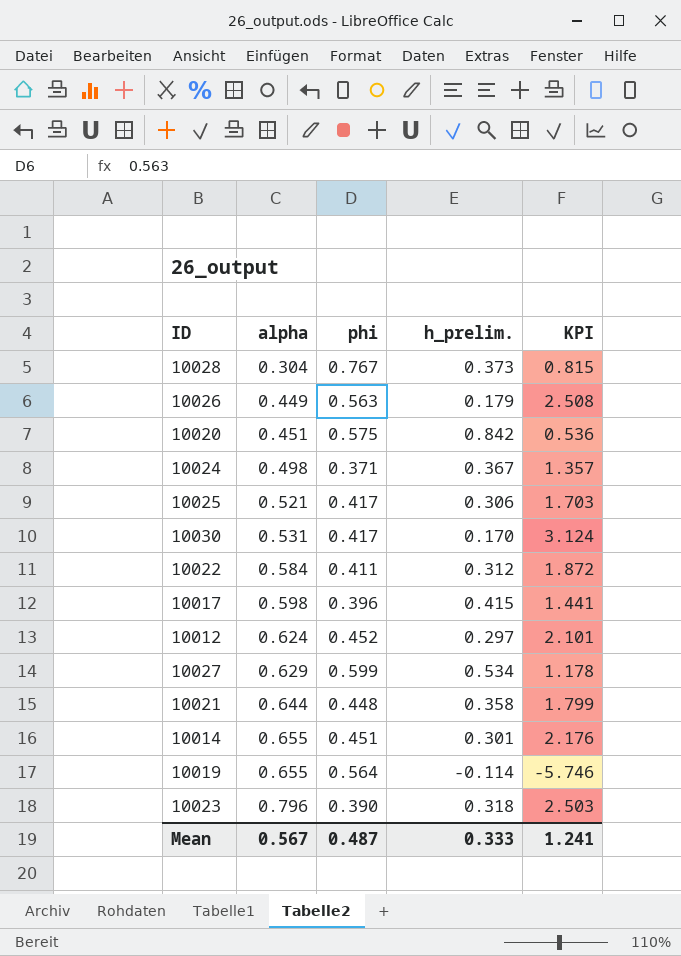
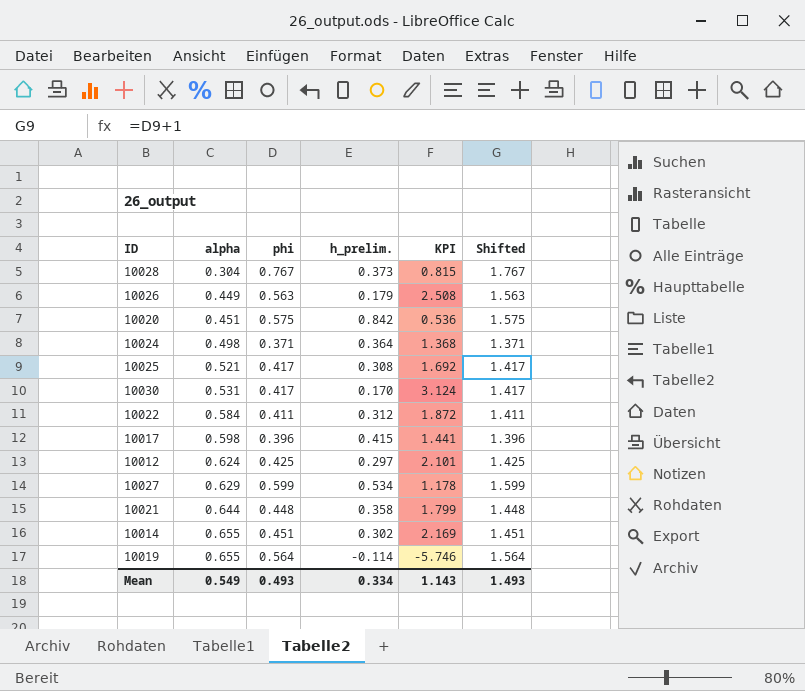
column Shifted | formula: none -> [phi] + 1
row 10023: 0.796 | 0.390 | 0.318 | 2.503 -> none
10024 | h_prelim.: 0.367 -> 0.364
10024 | KPI: 1.357 -> 1.368
10025 | h_prelim.: 0.306 -> 0.308
10025 | KPI: 1.703 -> 1.692
10012 | phi: 0.452 -> 0.425
10014 | h_prelim.: 0.301 -> 0.302
10014 | KPI: 2.176 -> 2.169
Mean | alpha: 0.567 -> 0.549
Mean | phi: 0.487 -> 0.493
Mean | h_prelim.: 0.333 -> 0.334
Mean | KPI: 1.241 -> 1.143

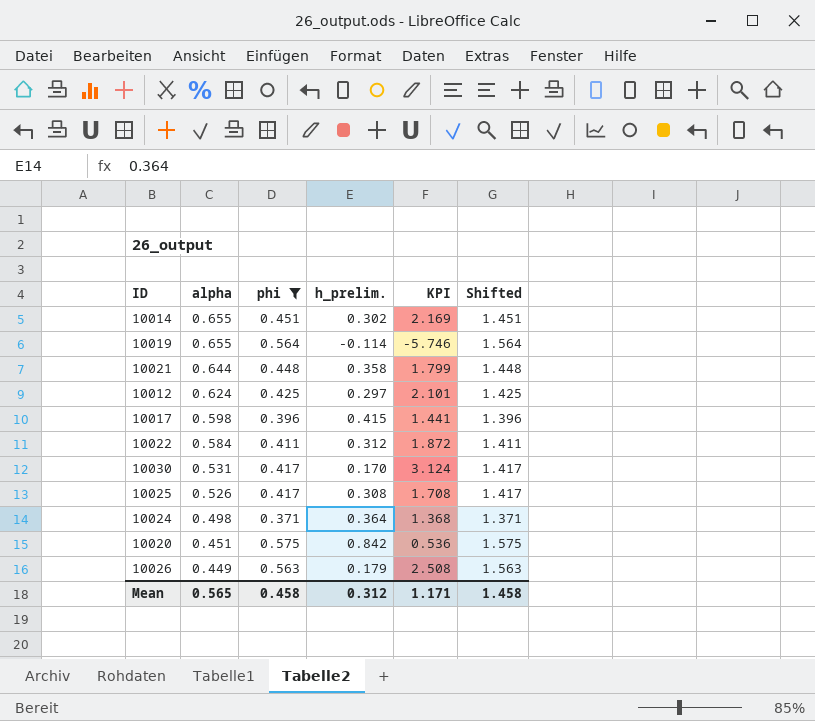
filter: none -> phi <= 0.575
row order: alpha ascending -> alpha descending
10025 | alpha: 0.521 -> 0.526
10025 | KPI: 1.692 -> 1.708
Mean | alpha: 0.549 -> 0.565
Mean | phi: 0.493 -> 0.458
Mean | h_prelim.: 0.334 -> 0.312
Mean | KPI: 1.143 -> 1.171
Mean | Shifted: 1.493 -> 1.458

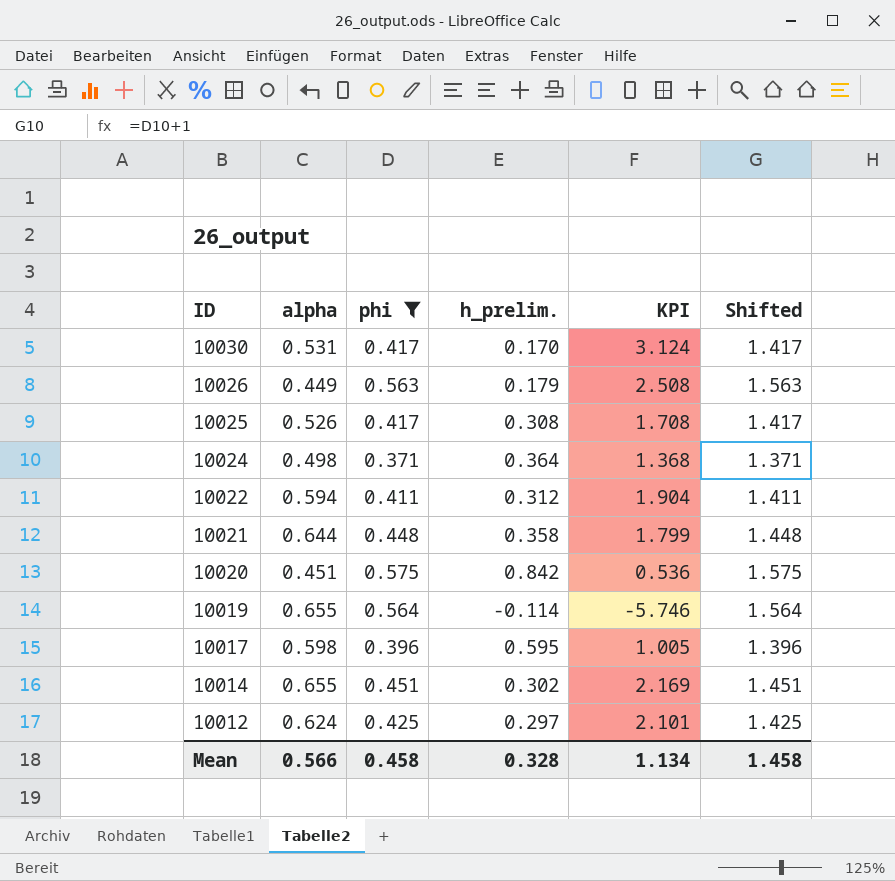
row order: alpha descending -> ID descending
10022 | alpha: 0.584 -> 0.594
10022 | KPI: 1.872 -> 1.904
10017 | h_prelim.: 0.415 -> 0.595
10017 | KPI: 1.441 -> 1.005
Mean | alpha: 0.565 -> 0.566
Mean | h_prelim.: 0.312 -> 0.328
Mean | KPI: 1.171 -> 1.134

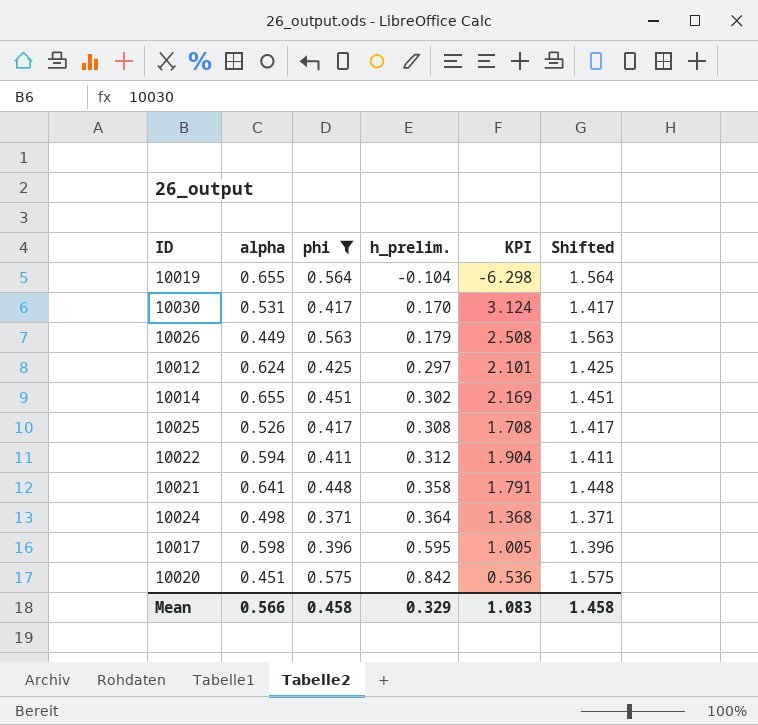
row order: ID descending -> h_prelim. ascending
10019 | h_prelim.: -0.114 -> -0.104
10019 | KPI: -5.746 -> -6.298
10021 | alpha: 0.644 -> 0.641
10021 | KPI: 1.799 -> 1.791
Mean | h_prelim.: 0.328 -> 0.329
Mean | KPI: 1.134 -> 1.083

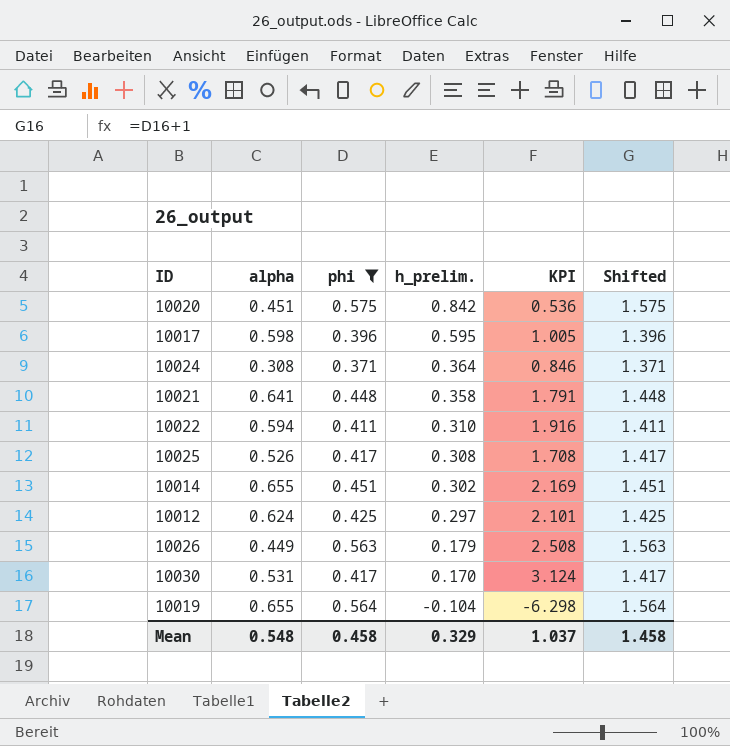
row order: h_prelim. ascending -> h_prelim. descending
10024 | alpha: 0.498 -> 0.308
10024 | KPI: 1.368 -> 0.846
10022 | h_prelim.: 0.312 -> 0.310
10022 | KPI: 1.904 -> 1.916
Mean | alpha: 0.566 -> 0.548
Mean | KPI: 1.083 -> 1.037

